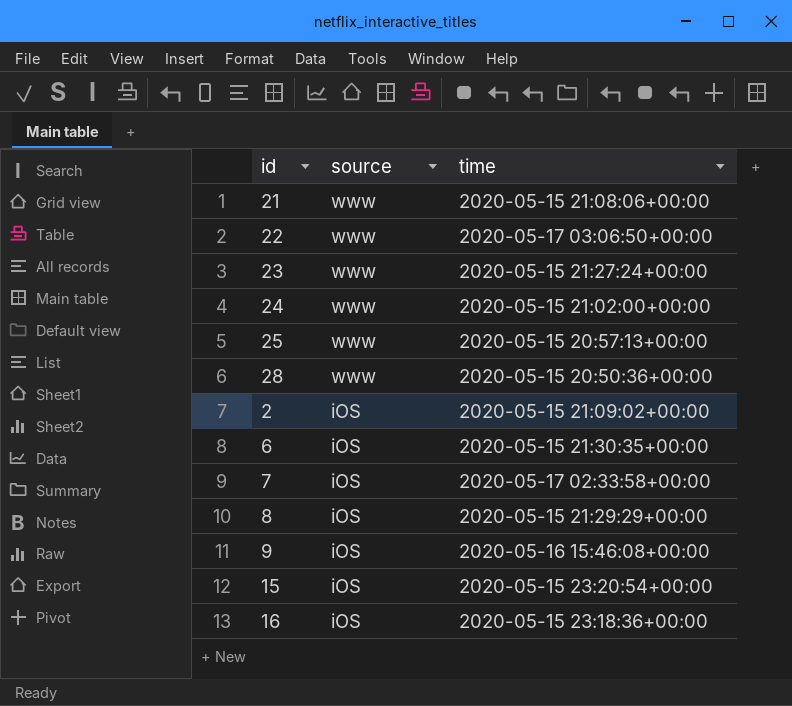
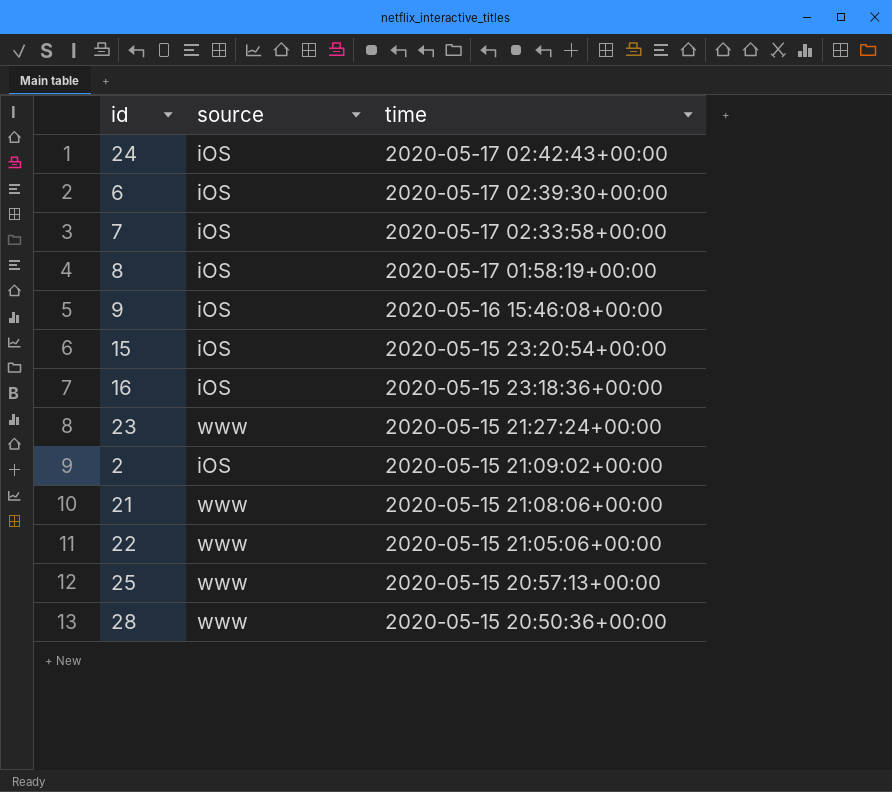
row order: source descending -> time descending
24 | source: www -> iOS
24 | time: 2020-05-15 21:02:00+00:00 -> 2020-05-17 02:42:43+00:00
6 | time: 2020-05-15 21:30:35+00:00 -> 2020-05-17 02:39:30+00:00
8 | time: 2020-05-15 21:29:29+00:00 -> 2020-05-17 01:58:19+00:00
22 | time: 2020-05-17 03:06:50+00:00 -> 2020-05-15 21:05:06+00:00

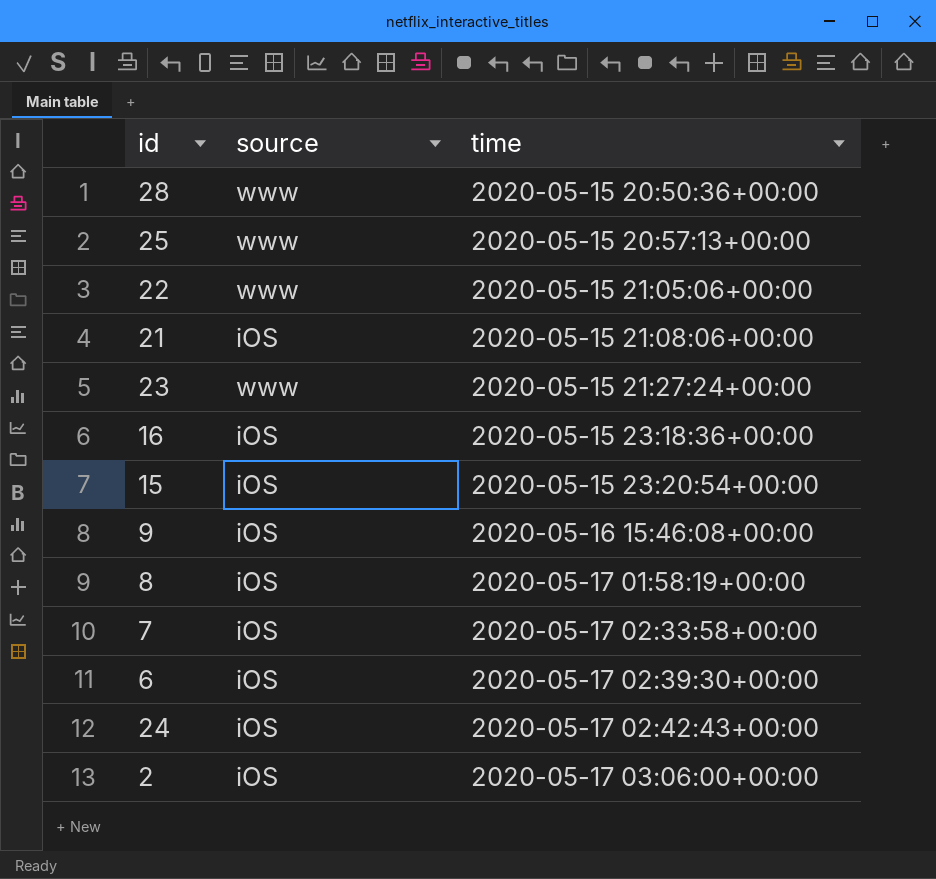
row order: time descending -> time ascending
21 | source: www -> iOS
2 | time: 2020-05-15 21:09:02+00:00 -> 2020-05-17 03:06:00+00:00

